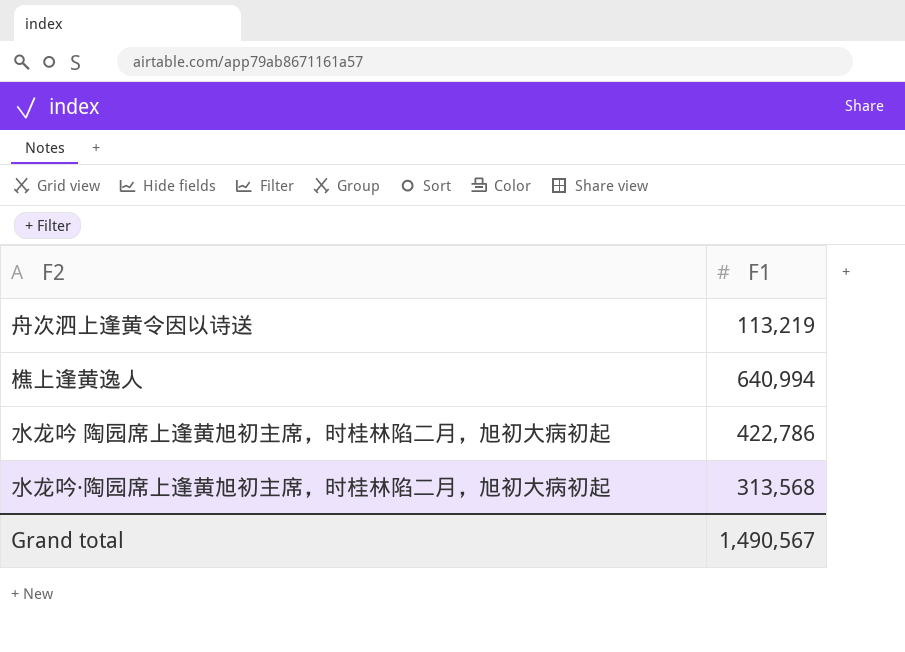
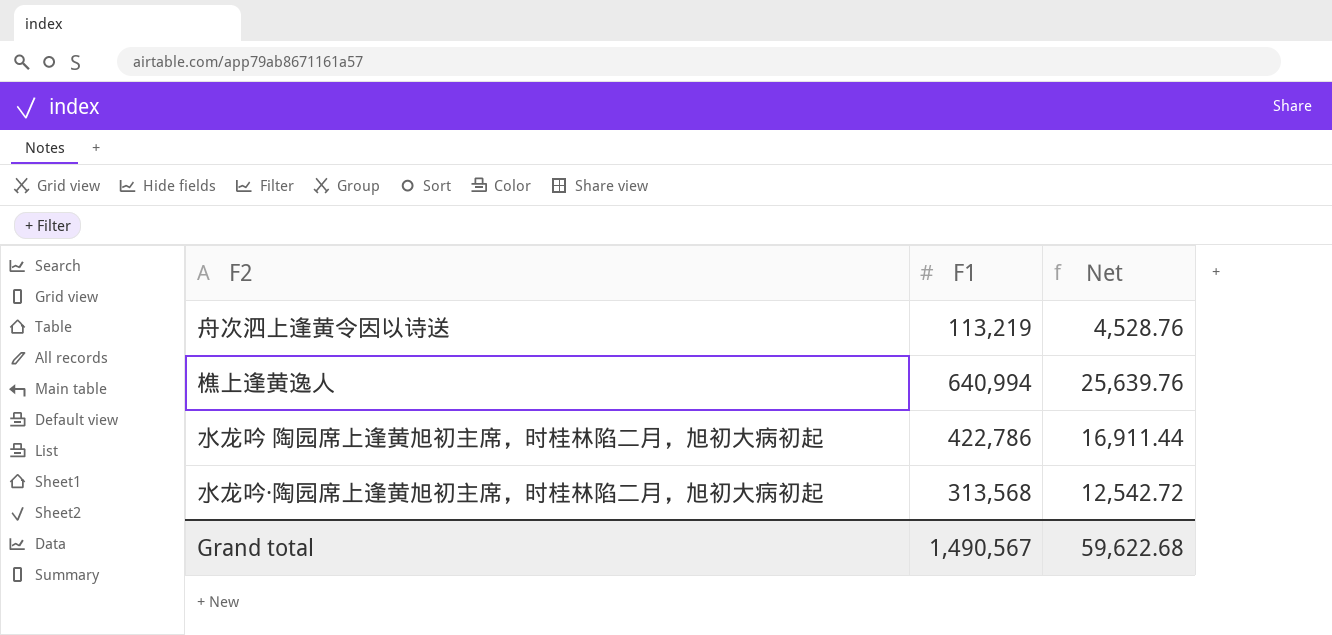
column Net | formula: none -> [F1] * 0.04

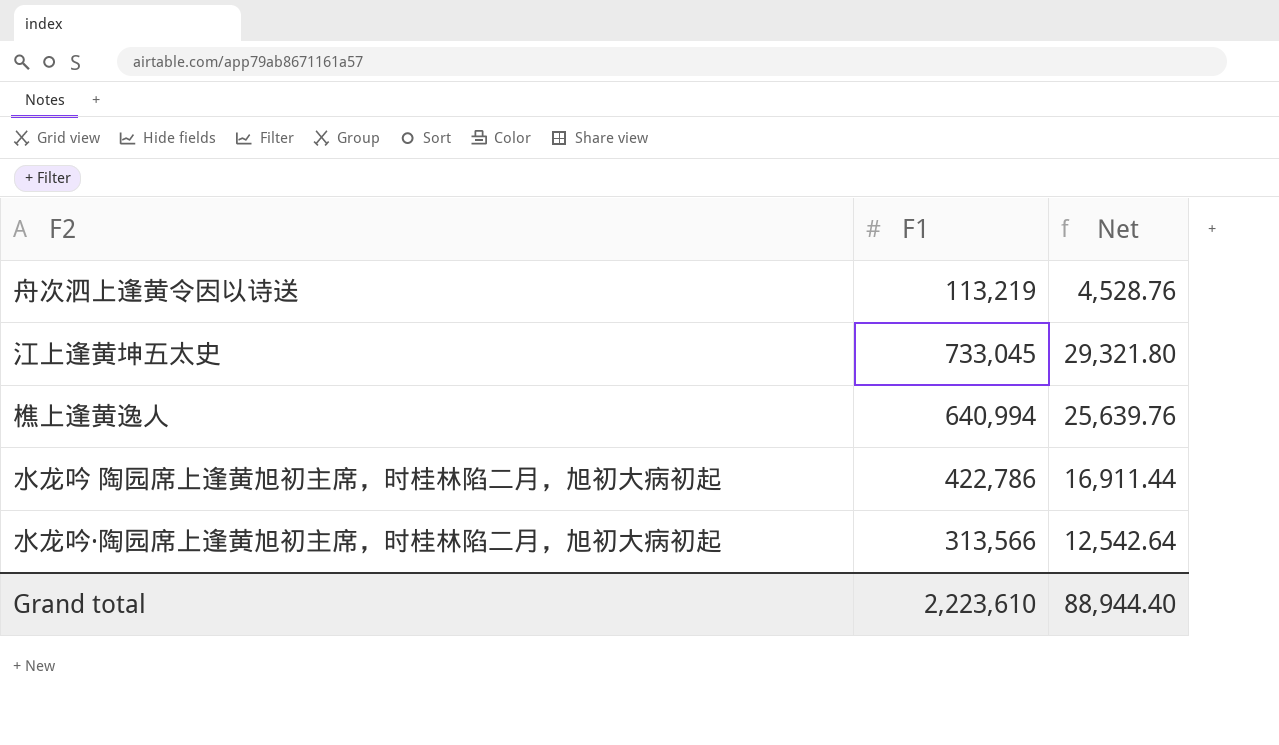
row 江上逢黄坤五太史: none -> 733,045 | 29,321.80
水龙吟·陶园席上逢黄旭初主席，时桂林陷二月，旭初大病初起 | F1: 313,568 -> 313,566
水龙吟·陶园席上逢黄旭初主席，时桂林陷二月，旭初大病初起 | Net: 12,542.72 -> 12,542.64
Grand total | F1: 1,490,567 -> 2,223,610
Grand total | Net: 59,622.68 -> 88,944.40

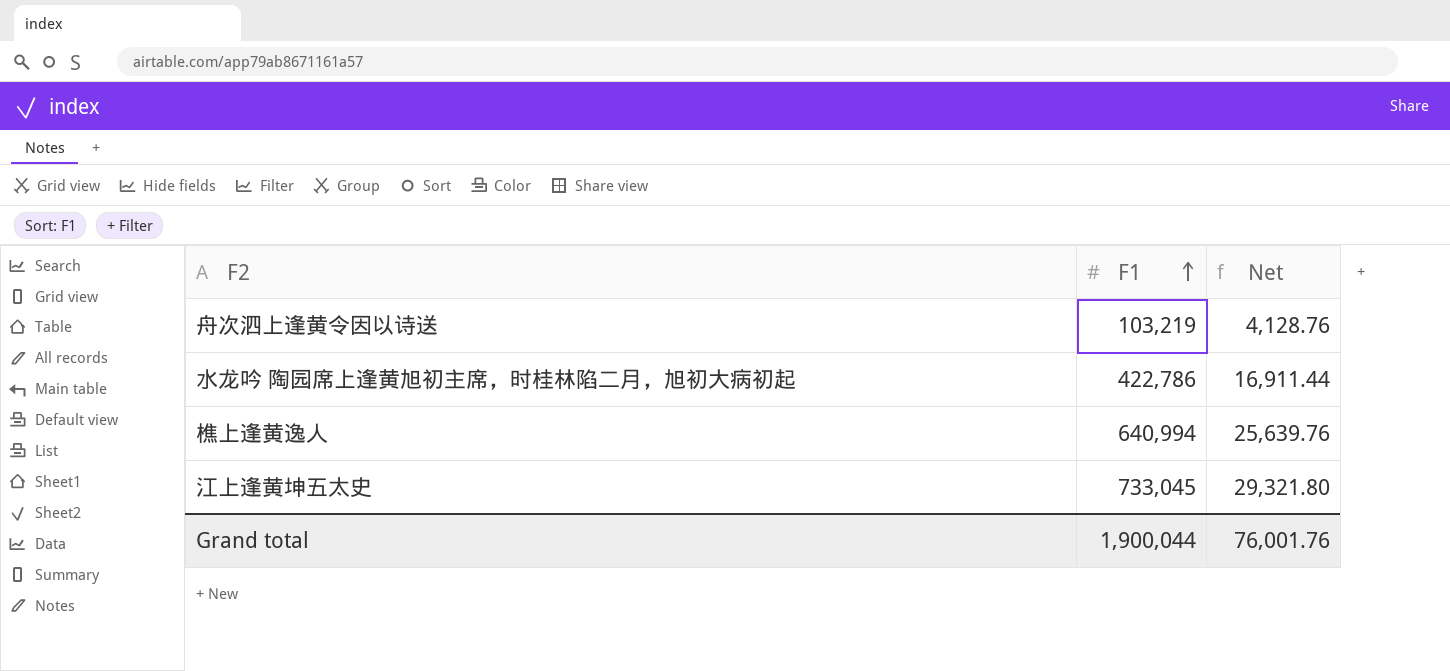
row order: none -> F1 ascending
row 水龙吟·陶园席上逢黄旭初主席，时桂林陷二月，旭初大病初起: 313,566 | 12,542.64 -> none
舟次泗上逢黄令因以诗送 | F1: 113,219 -> 103,219
舟次泗上逢黄令因以诗送 | Net: 4,528.76 -> 4,128.76
Grand total | F1: 2,223,610 -> 1,900,044
Grand total | Net: 88,944.40 -> 76,001.76

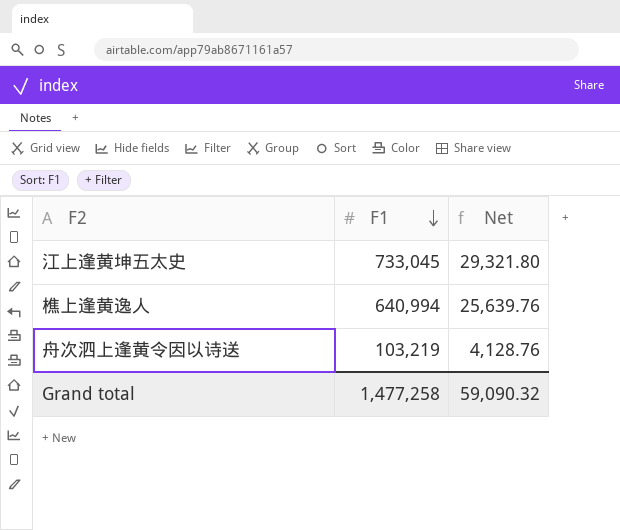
row order: F1 ascending -> F1 descending
row 水龙吟 陶园席上逢黄旭初主席，时桂林陷二月，旭初大病初起: 422,786 | 16,911.44 -> none
Grand total | F1: 1,900,044 -> 1,477,258
Grand total | Net: 76,001.76 -> 59,090.32

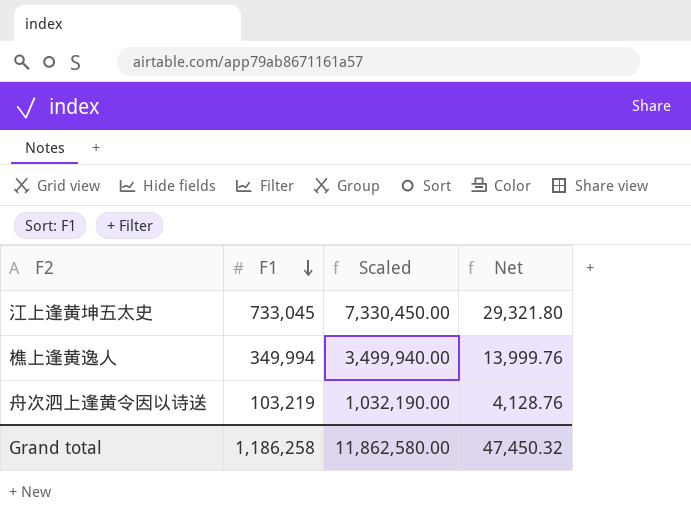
column Scaled | formula: none -> [F1] * 10
樵上逢黄逸人 | F1: 640,994 -> 349,994
樵上逢黄逸人 | Net: 25,639.76 -> 13,999.76
Grand total | F1: 1,477,258 -> 1,186,258
Grand total | Net: 59,090.32 -> 47,450.32

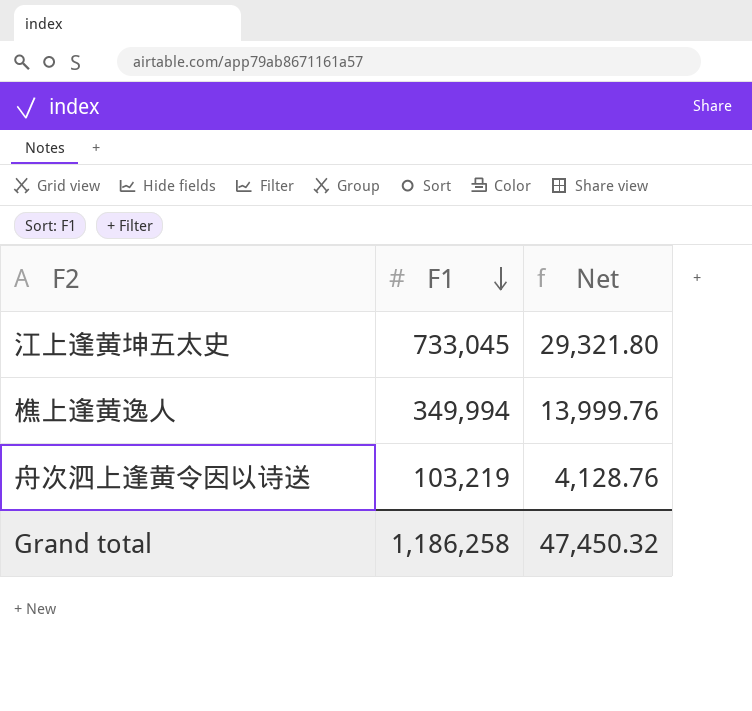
column Scaled | formula: [F1] * 10 -> none

